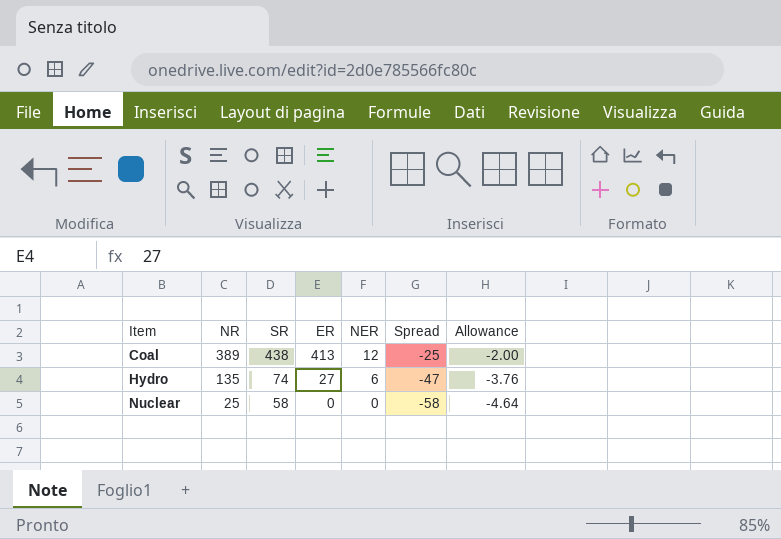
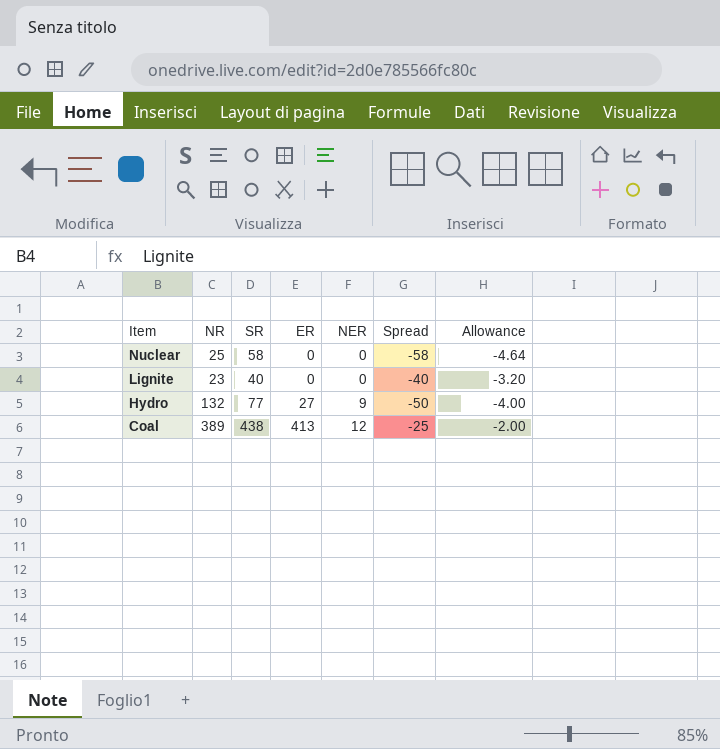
row order: Item ascending -> Item descending
row Lignite: none -> 23 | 40 | 0 | 0 | -40 | -3.20
Hydro | NR: 135 -> 132
Hydro | SR: 74 -> 77
Hydro | NER: 6 -> 9
Hydro | Spread: -47 -> -50
Hydro | Allowance: -3.76 -> -4.00

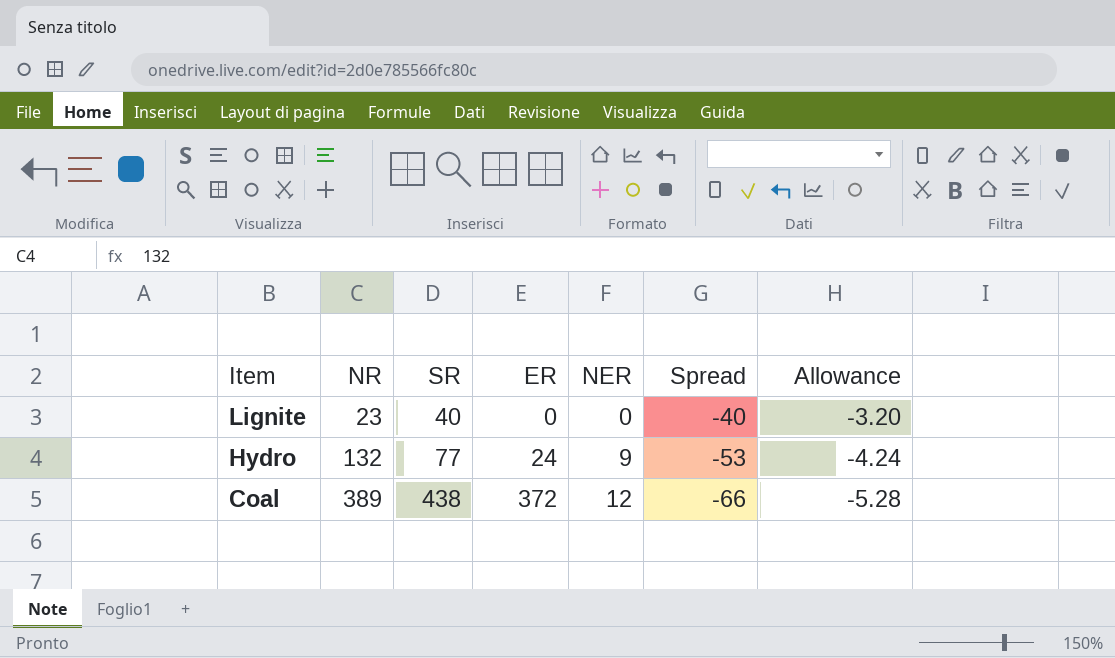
row Nuclear: 25 | 58 | 0 | 0 | -58 | -4.64 -> none
Hydro | ER: 27 -> 24
Hydro | Spread: -50 -> -53
Hydro | Allowance: -4.00 -> -4.24
Coal | ER: 413 -> 372
Coal | Spread: -25 -> -66
Coal | Allowance: -2.00 -> -5.28

